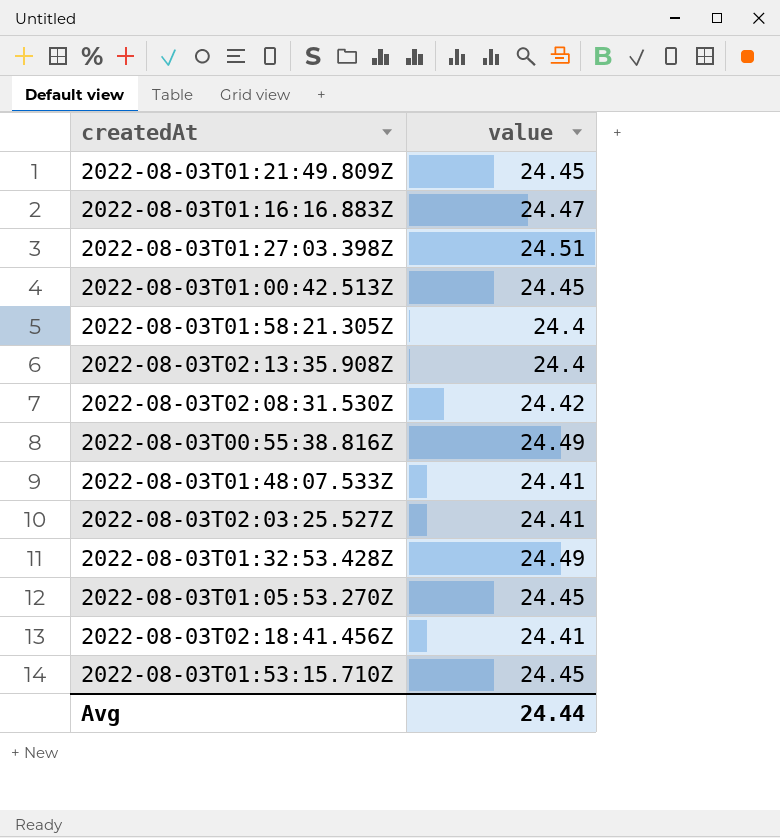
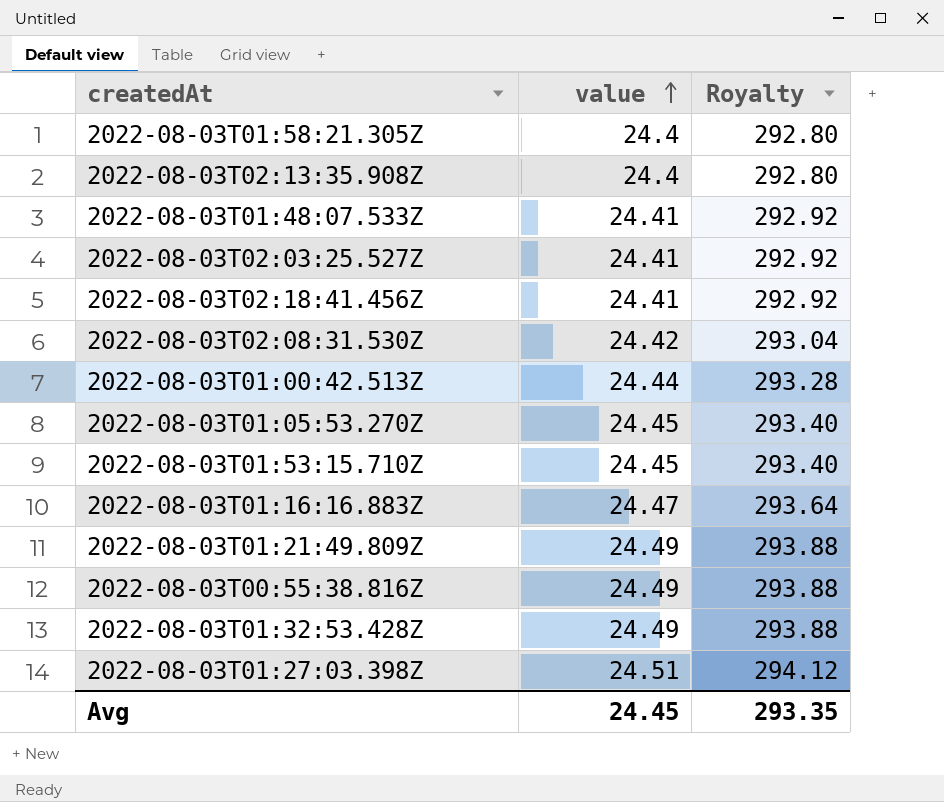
row order: none -> value ascending
column Royalty | formula: none -> [value] * 12
2022-08-03T01:00:42.513Z | value: 24.45 -> 24.44
2022-08-03T01:21:49.809Z | value: 24.45 -> 24.49
Avg | value: 24.44 -> 24.45

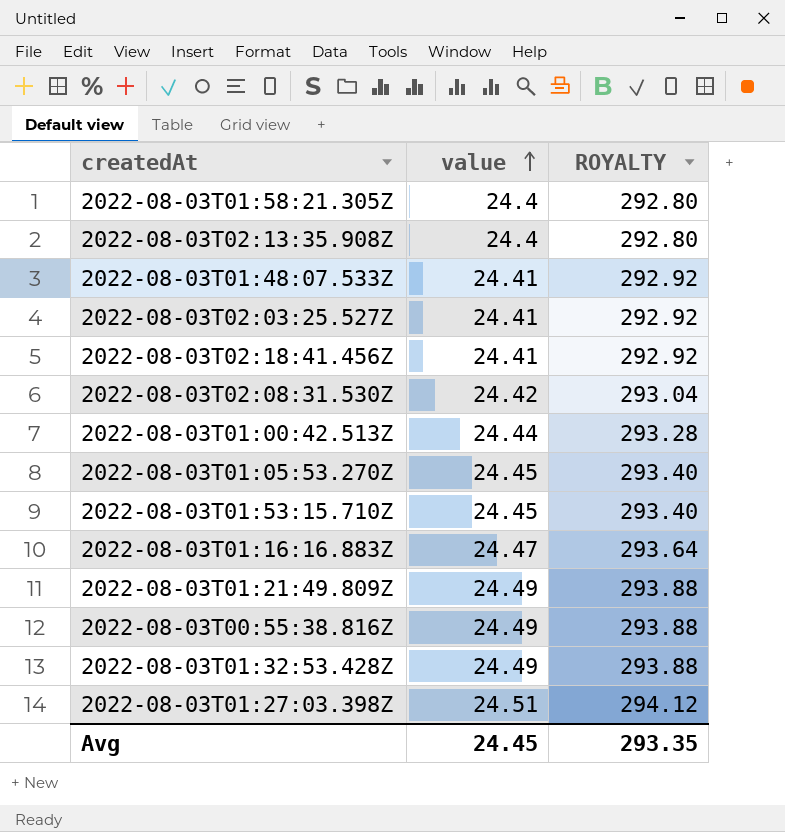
column name: Royalty -> ROYALTY

